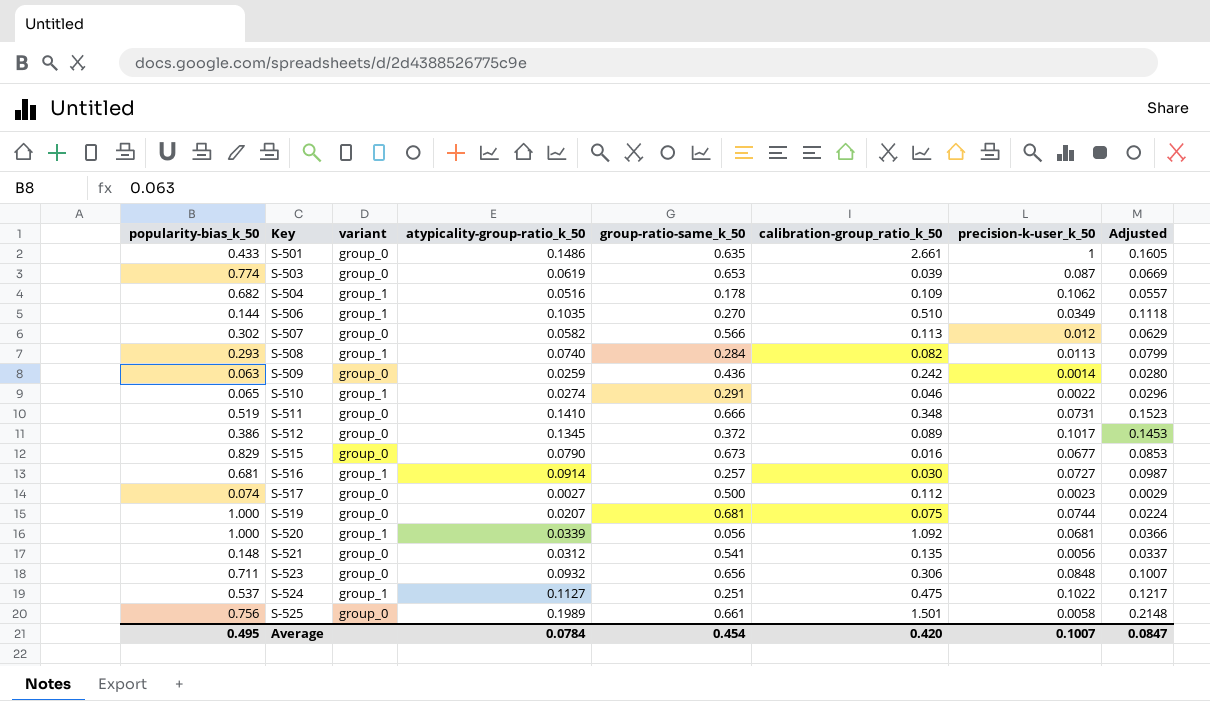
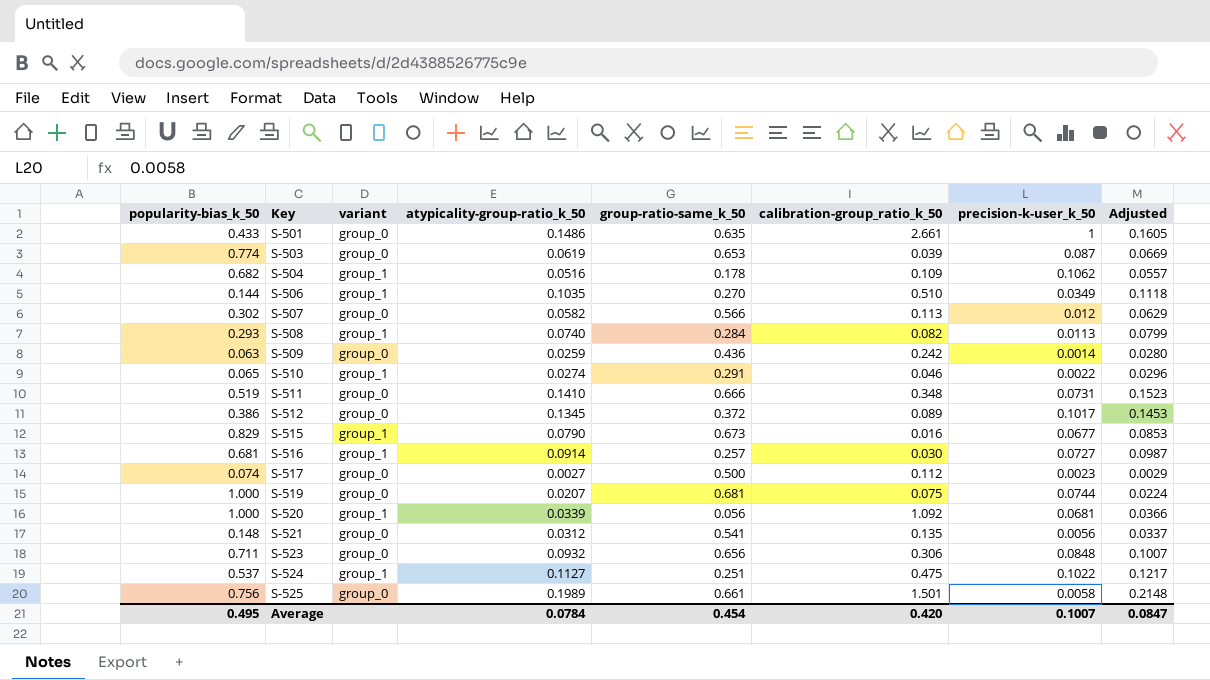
S-515 | variant: group_0 -> group_1

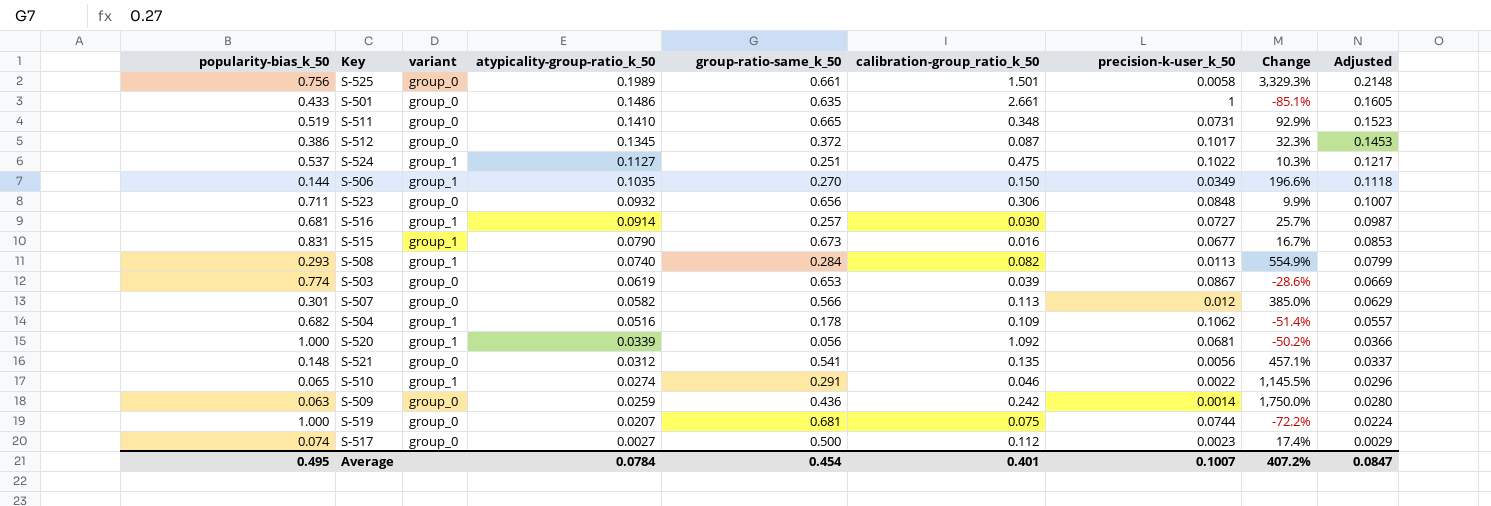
row order: Key ascending -> atypicality-group-ratio_k_50 descending
column Change | formula: none -> ([atypicality-group-ratio_k_50] - [precision-k-user_k_50]) / [precision-k-user_k_50]
S-511 | group-ratio-same_k_50: 0.666 -> 0.665
S-512 | calibration-group_ratio_k_50: 0.089 -> 0.087
S-506 | calibration-group_ratio_k_50: 0.510 -> 0.150
S-515 | popularity-bias_k_50: 0.829 -> 0.831
S-503 | precision-k-user_k_50: 0.087 -> 0.0867
S-507 | popularity-bias_k_50: 0.302 -> 0.301
Average | calibration-group_ratio_k_50: 0.420 -> 0.401

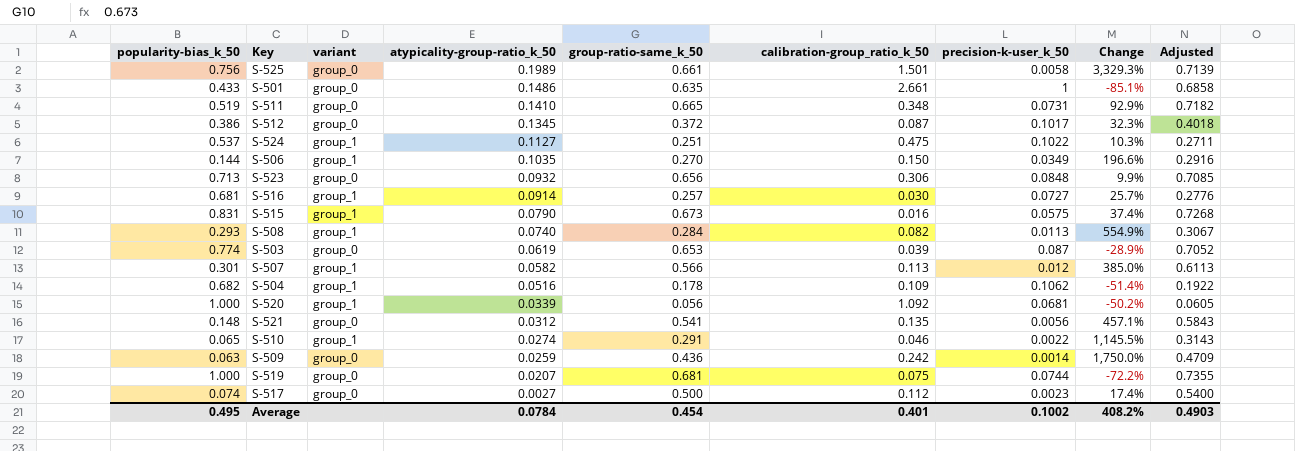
column Adjusted | formula: [atypicality-group-ratio_k_50] * 1.08 -> [group-ratio-same_k_50] * 1.08
S-523 | popularity-bias_k_50: 0.711 -> 0.713
S-515 | precision-k-user_k_50: 0.0677 -> 0.0575
S-515 | Change: 16.7% -> 37.4%
S-503 | precision-k-user_k_50: 0.0867 -> 0.087
S-503 | Change: -28.6% -> -28.9%
S-507 | variant: group_0 -> group_1
Average | precision-k-user_k_50: 0.1007 -> 0.1002
Average | Change: 407.2% -> 408.2%
Average | Adjusted: 0.0847 -> 0.4903

